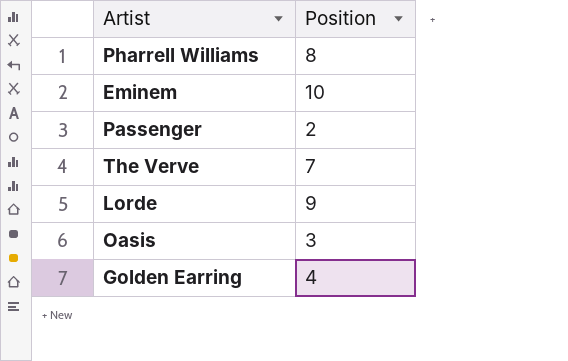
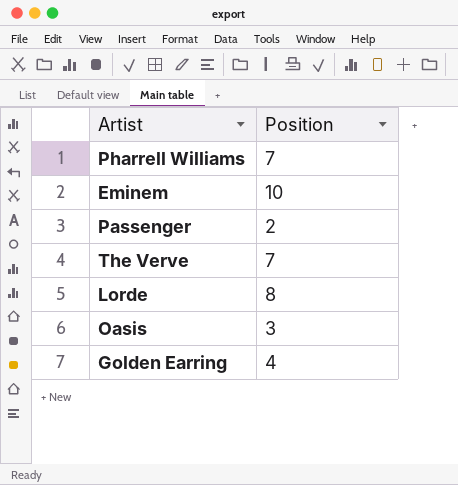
Pharrell Williams | Position: 8 -> 7
Lorde | Position: 9 -> 8

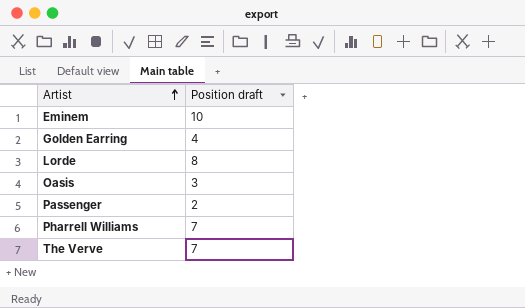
row order: none -> Artist ascending
column name: Position -> Position draft

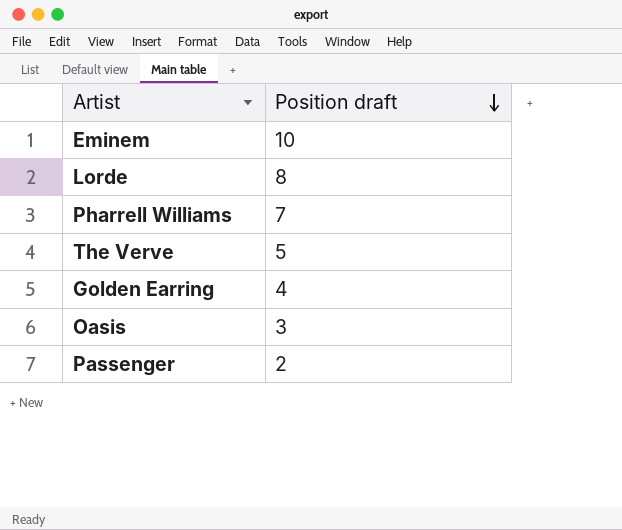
row order: Artist ascending -> Position draft descending
The Verve | Position draft: 7 -> 5

